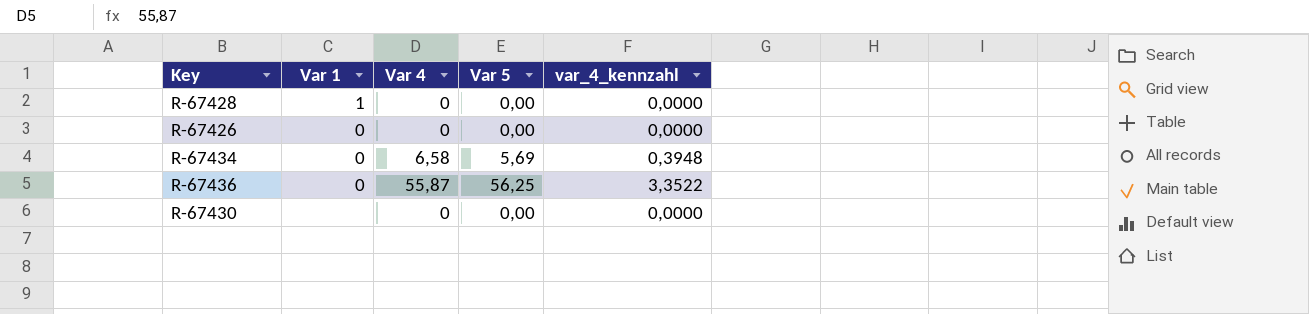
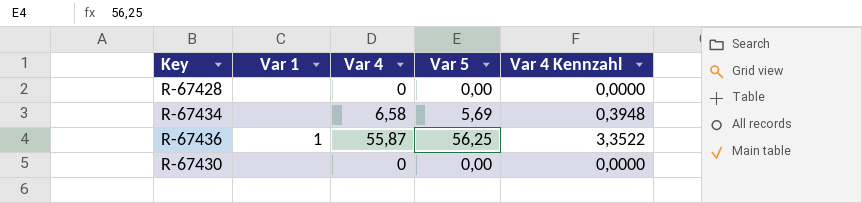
column name: var_4_kennzahl -> Var 4 Kennzahl
row R-67426: 0 | 0 | 0,00 | 0,0000 -> none
R-67428 | Var 1: 1 -> none
R-67434 | Var 1: 0 -> none
R-67436 | Var 1: 0 -> 1

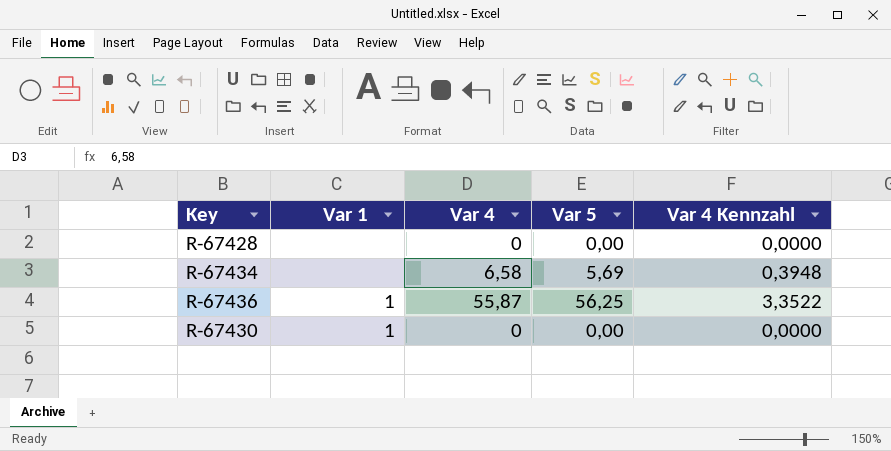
R-67430 | Var 1: none -> 1

